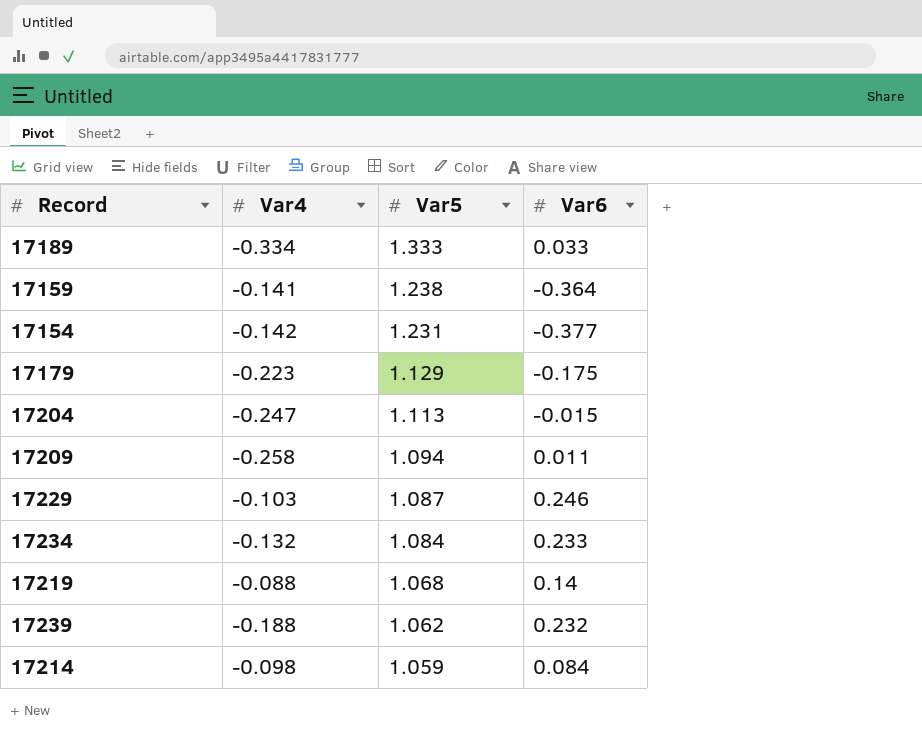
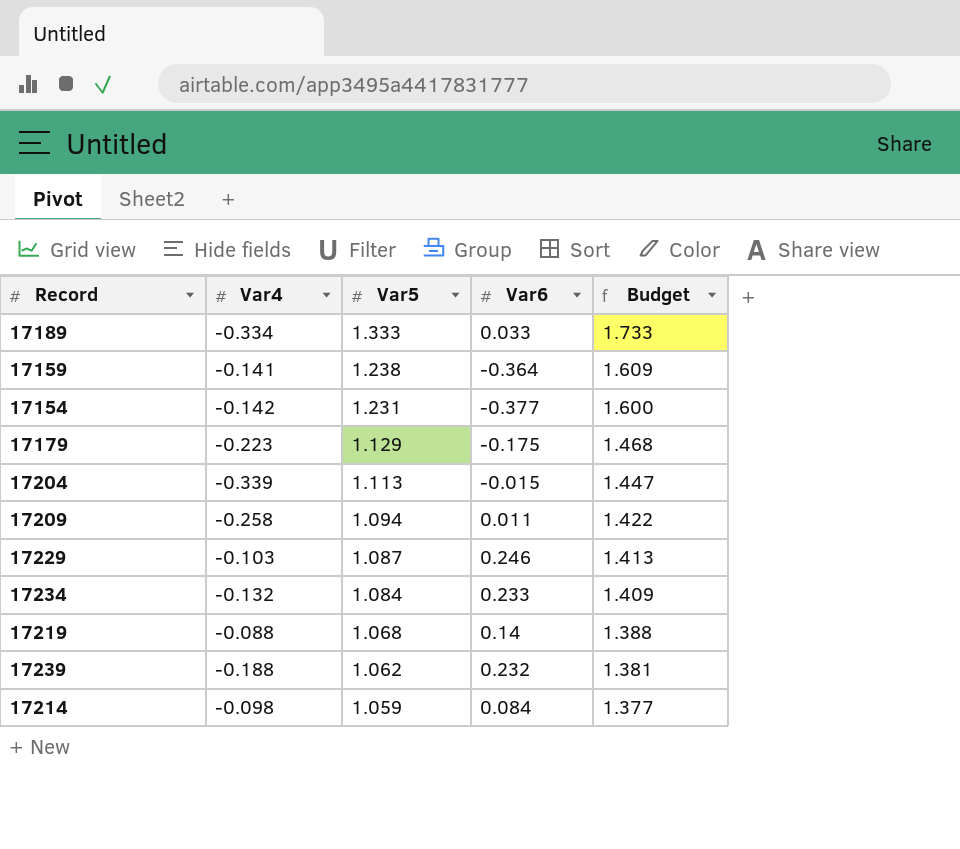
column Budget | formula: none -> [Var5] * 1.3
17204 | Var4: -0.247 -> -0.339

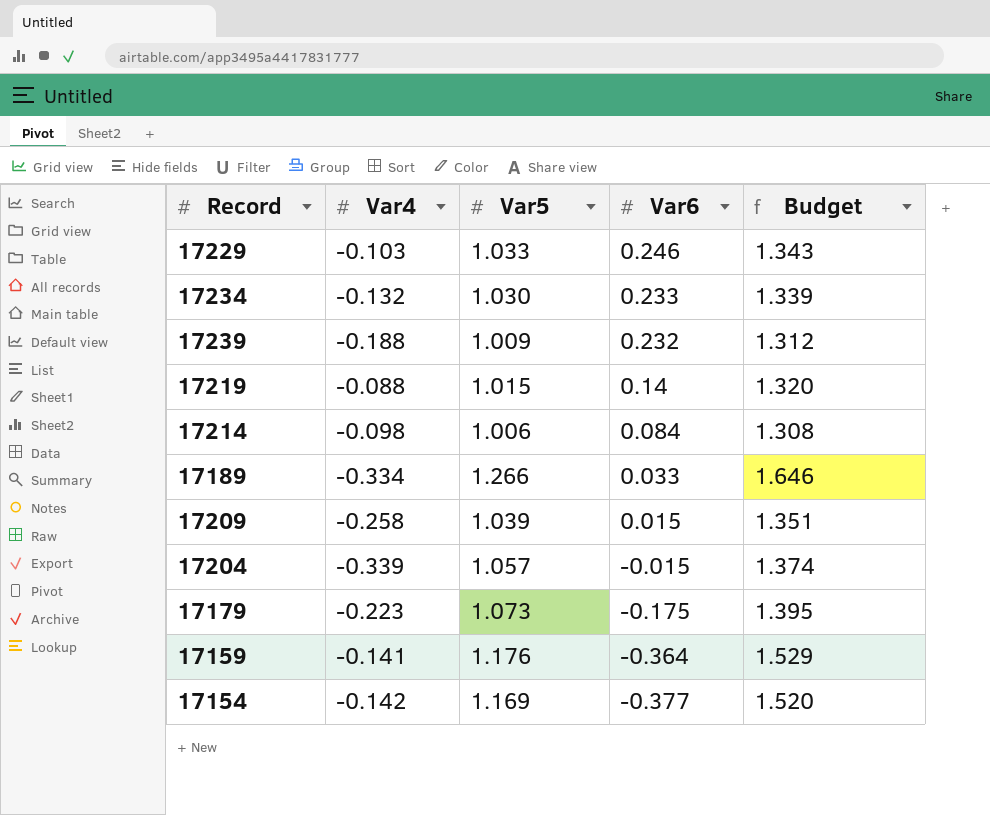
row order: Var5 descending -> Var6 descending
17229 | Var5: 1.087 -> 1.033
17229 | Budget: 1.413 -> 1.343
17234 | Var5: 1.084 -> 1.030
17234 | Budget: 1.409 -> 1.339
17239 | Var5: 1.062 -> 1.009
17239 | Budget: 1.381 -> 1.312
17219 | Var5: 1.068 -> 1.015
17219 | Budget: 1.388 -> 1.320
17214 | Var5: 1.059 -> 1.006
17214 | Budget: 1.377 -> 1.308
17189 | Var5: 1.333 -> 1.266
17189 | Budget: 1.733 -> 1.646
17209 | Var5: 1.094 -> 1.039
17209 | Var6: 0.011 -> 0.015
17209 | Budget: 1.422 -> 1.351
17204 | Var5: 1.113 -> 1.057
17204 | Budget: 1.447 -> 1.374
17179 | Var5: 1.129 -> 1.073
17179 | Budget: 1.468 -> 1.395
17159 | Var5: 1.238 -> 1.176
17159 | Budget: 1.609 -> 1.529
17154 | Var5: 1.231 -> 1.169
17154 | Budget: 1.600 -> 1.520

